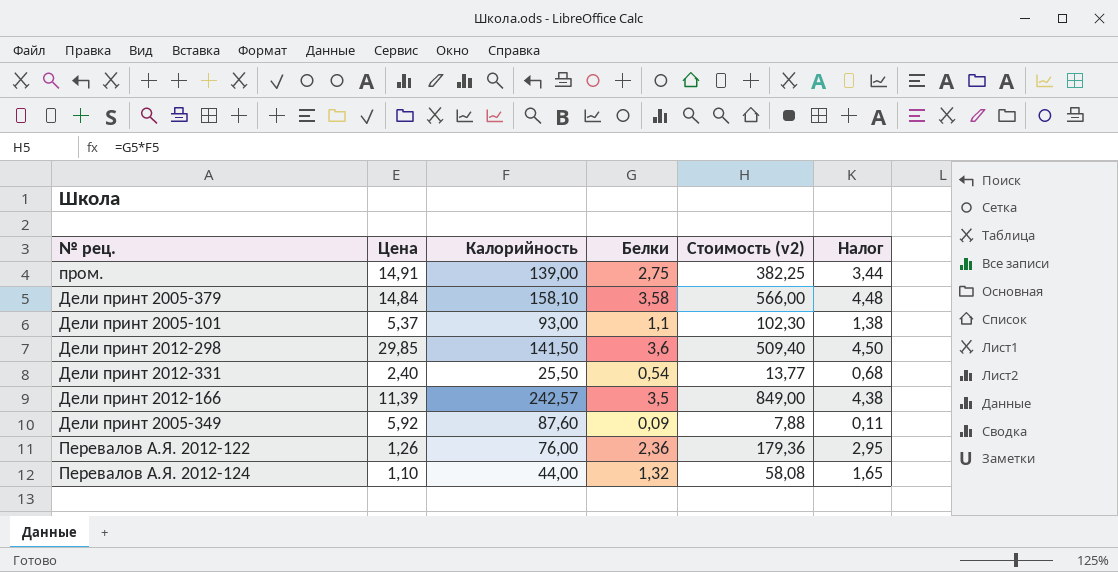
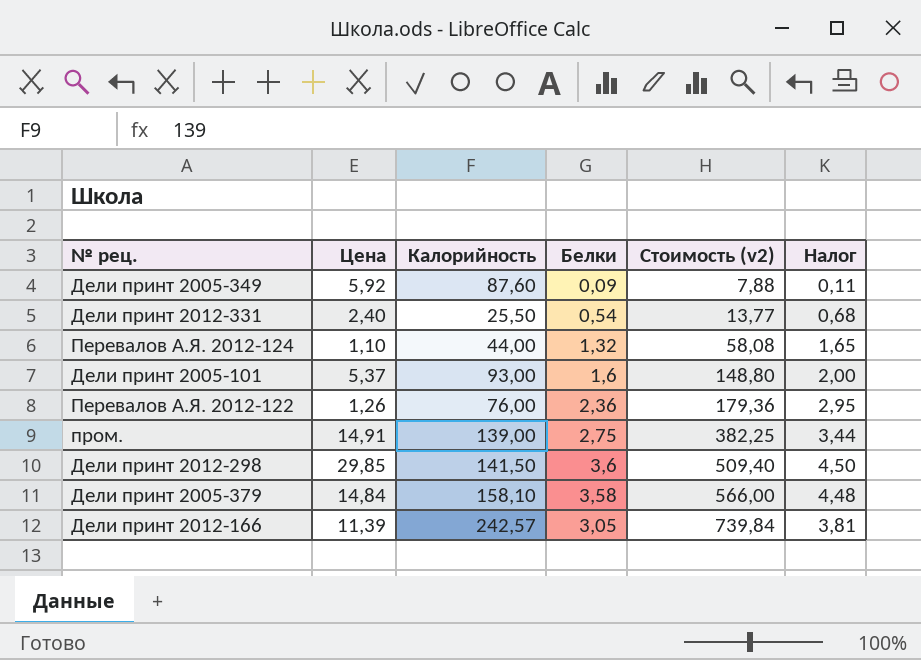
row order: none -> Стоимость (v2) ascending
Дели принт 2005-101 | Белки: 1,1 -> 1,6
Дели принт 2005-101 | Стоимость (v2): 102,30 -> 148,80
Дели принт 2005-101 | Налог: 1,38 -> 2,00
Дели принт 2012-166 | Белки: 3,5 -> 3,05
Дели принт 2012-166 | Стоимость (v2): 849,00 -> 739,84
Дели принт 2012-166 | Налог: 4,38 -> 3,81

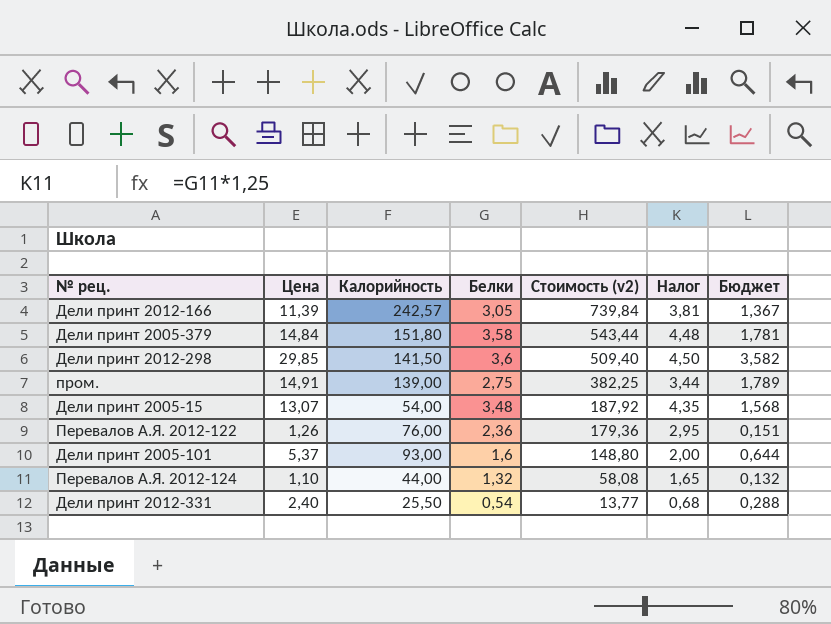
row order: Стоимость (v2) ascending -> Стоимость (v2) descending
column Бюджет | formula: none -> [Цена] * 0,12
row Дели принт 2005-349: 5,92 | 87,60 | 0,09 | 7,88 | 0,11 -> none
Дели принт 2005-379 | Калорийность: 158,10 -> 151,80
Дели принт 2005-379 | Стоимость (v2): 566,00 -> 543,44
row Дели принт 2005-15: none -> 13,07 | 54,00 | 3,48 | 187,92 | 4,35 | 1,568

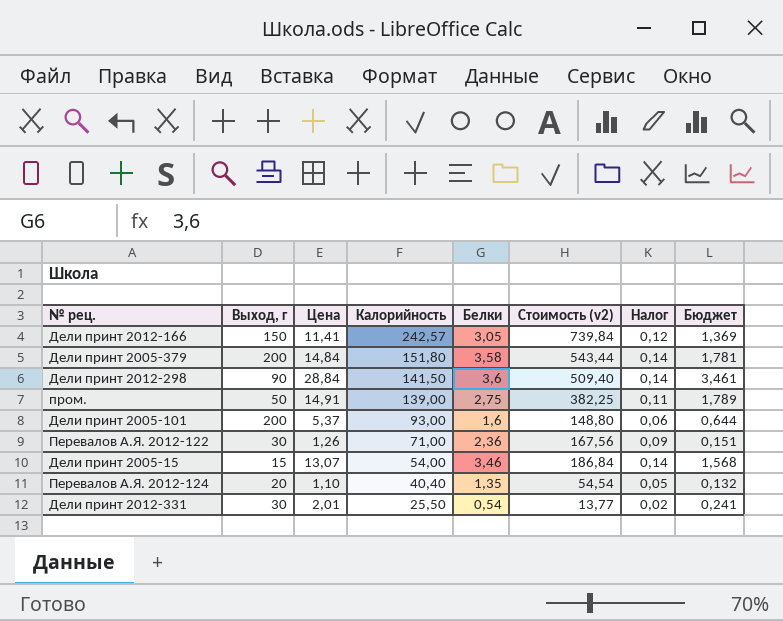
row order: Стоимость (v2) descending -> Калорийность descending
column Выход, г | position: none -> 2
column Налог | formula: [Белки] * 1,25 -> [Белки] * 0,04
Дели принт 2012-166 | Цена: 11,39 -> 11,41
Дели принт 2012-166 | Бюджет: 1,367 -> 1,369
Дели принт 2012-298 | Цена: 29,85 -> 28,84
Дели принт 2012-298 | Бюджет: 3,582 -> 3,461
Перевалов А.Я. 2012-122 | Калорийность: 76,00 -> 71,00
Перевалов А.Я. 2012-122 | Стоимость (v2): 179,36 -> 167,56
Дели принт 2005-15 | Белки: 3,48 -> 3,46
Дели принт 2005-15 | Стоимость (v2): 187,92 -> 186,84
Перевалов А.Я. 2012-124 | Калорийность: 44,00 -> 40,40
Перевалов А.Я. 2012-124 | Белки: 1,32 -> 1,35
Перевалов А.Я. 2012-124 | Стоимость (v2): 58,08 -> 54,54
Дели принт 2012-331 | Цена: 2,40 -> 2,01
Дели принт 2012-331 | Бюджет: 0,288 -> 0,241

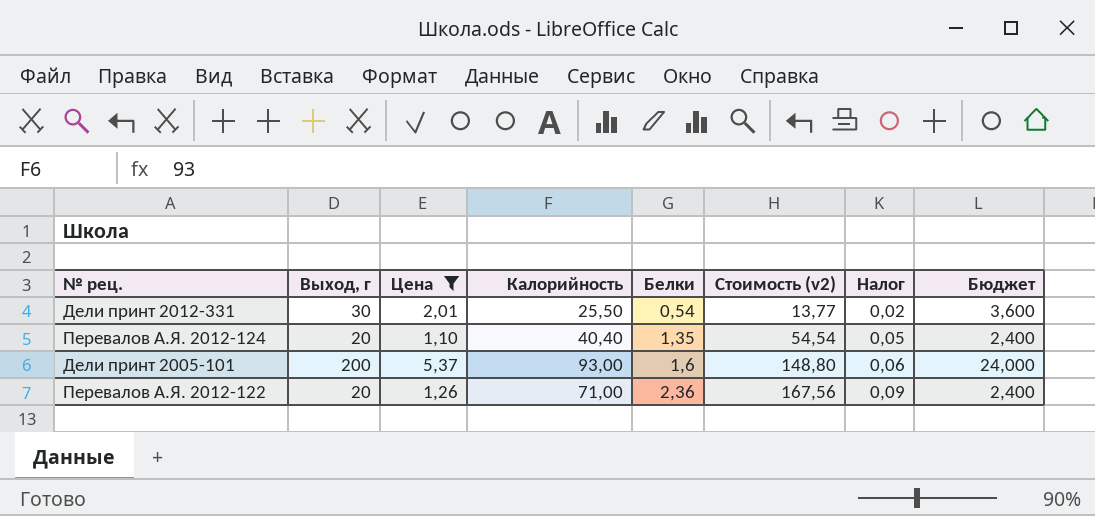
filter: none -> Цена <= 5,37
row order: Калорийность descending -> Белки ascending
column Бюджет | formula: [Цена] * 0,12 -> [Выход, г] * 0,12
Перевалов А.Я. 2012-122 | Выход, г: 30 -> 20

